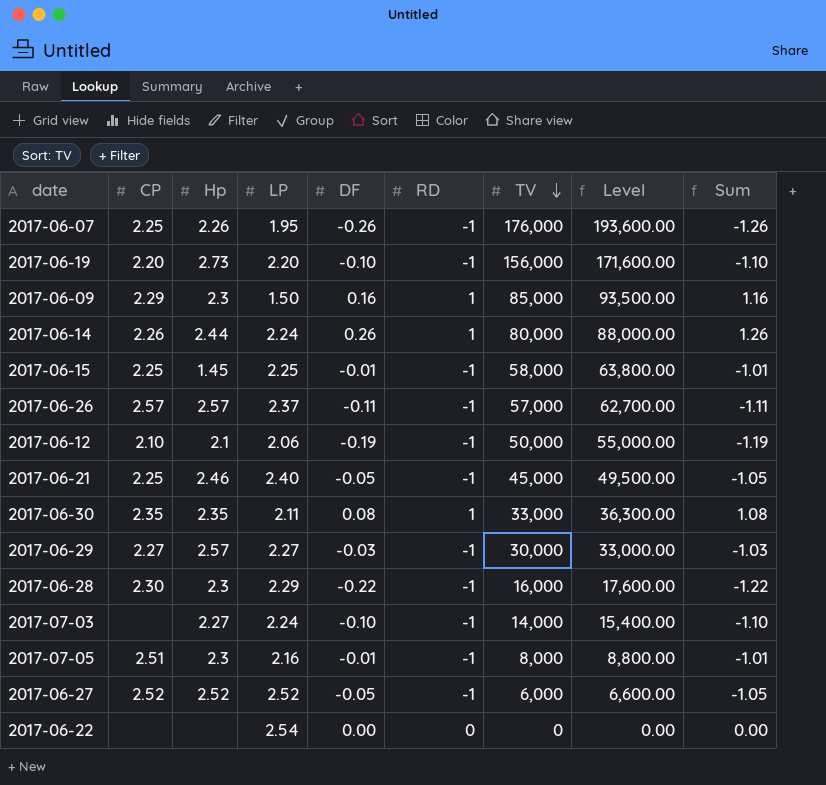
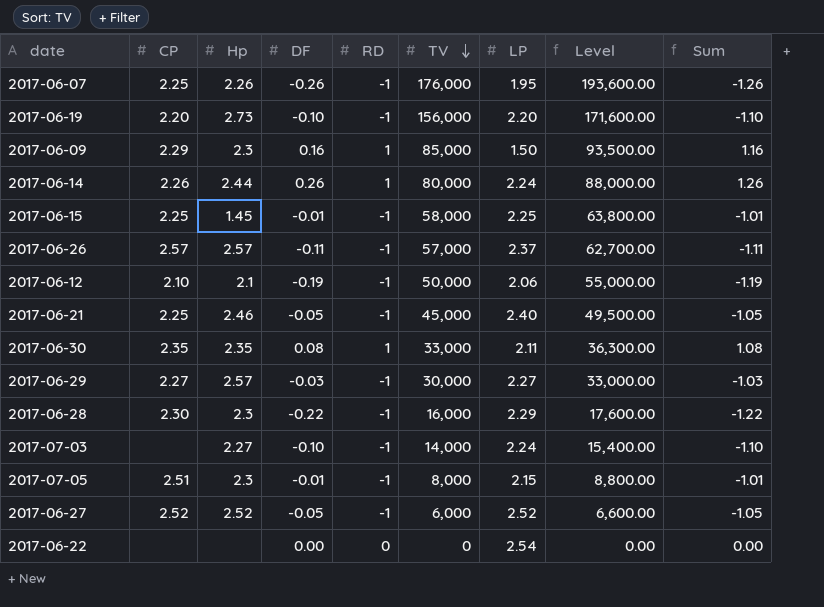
column LP | position: 4 -> 7
2017-07-05 | LP: 2.16 -> 2.15

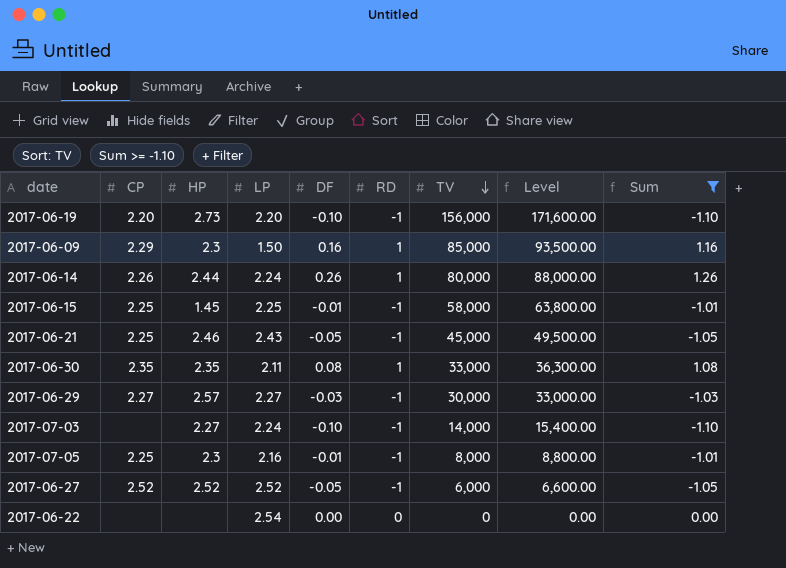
filter: none -> Sum >= -1.10
column name: Hp -> HP
column LP | position: 7 -> 4
2017-06-21 | LP: 2.40 -> 2.43
2017-07-05 | CP: 2.51 -> 2.25
2017-07-05 | LP: 2.15 -> 2.16

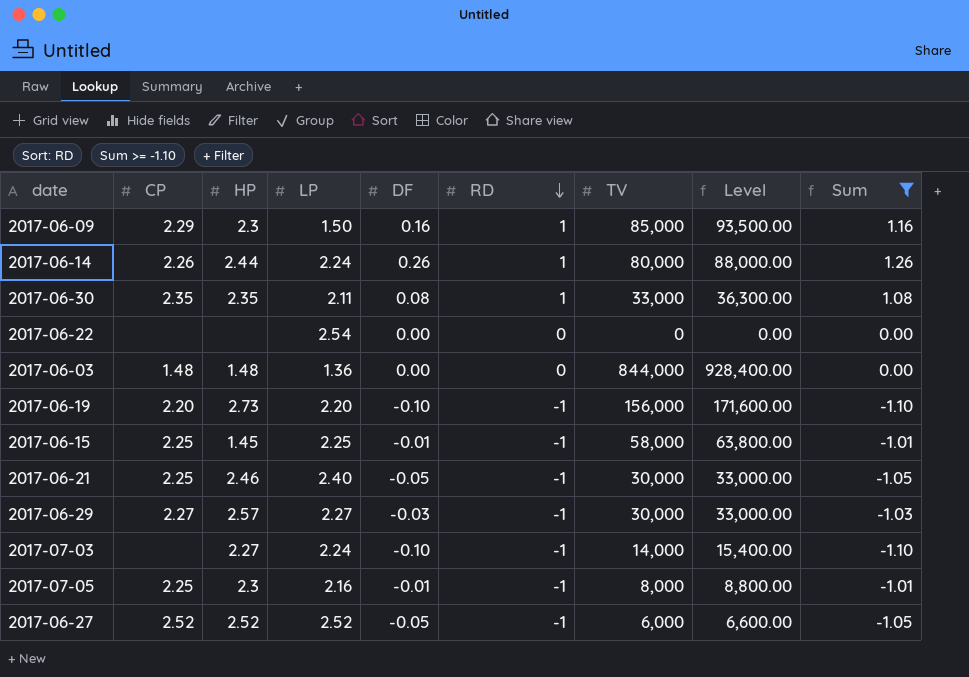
row order: TV descending -> RD descending
row 2017-06-03: none -> 1.48 | 1.48 | 1.36 | 0.00 | 0 | 844,000 | 928,400.00 | 0.00
2017-06-21 | LP: 2.43 -> 2.40
2017-06-21 | TV: 45,000 -> 30,000
2017-06-21 | Level: 49,500.00 -> 33,000.00

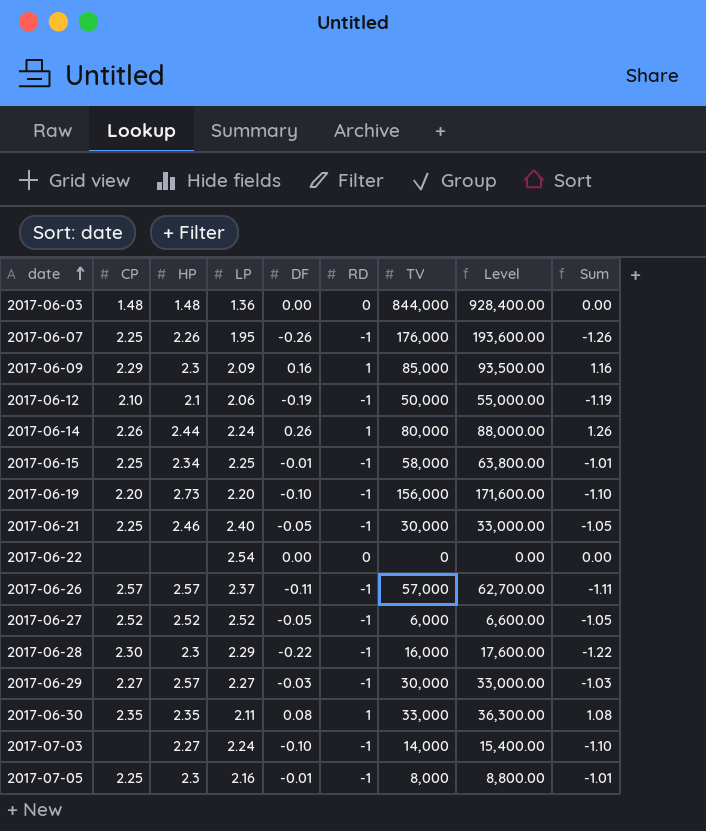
filter: Sum >= -1.10 -> none
row order: RD descending -> date ascending
2017-06-09 | LP: 1.50 -> 2.09
2017-06-15 | HP: 1.45 -> 2.34

